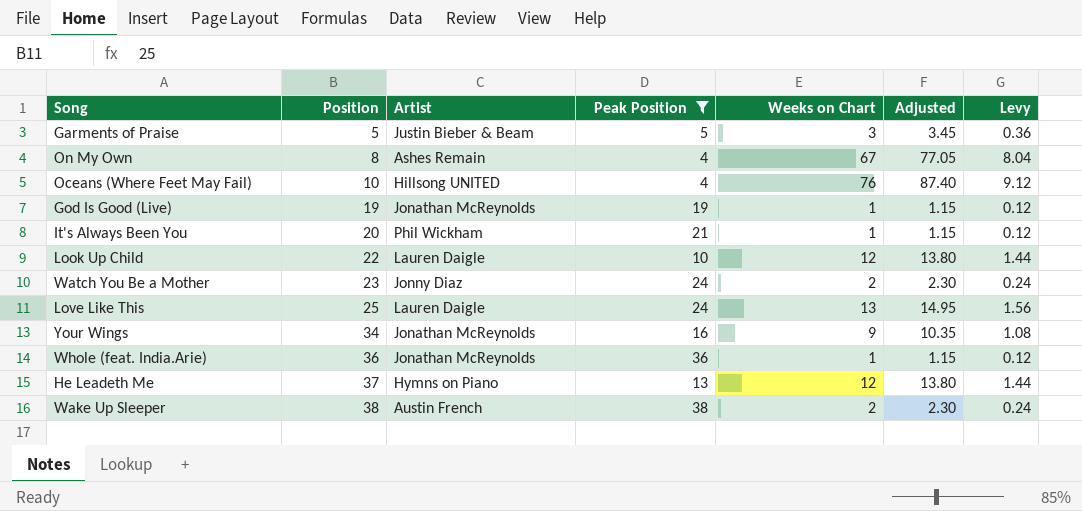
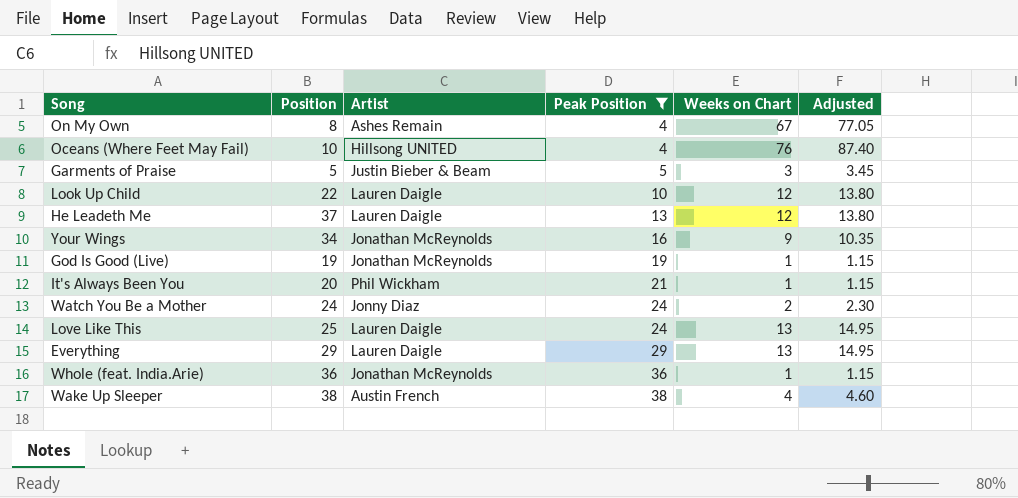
row order: Position ascending -> Peak Position ascending
column Levy | formula: [Weeks on Chart] * 0.12 -> none
He Leadeth Me | Artist: Hymns on Piano -> Lauren Daigle
Watch You Be a Mother | Position: 23 -> 24
row Everything: none -> 29 | Lauren Daigle | 29 | 13 | 14.95
Wake Up Sleeper | Weeks on Chart: 2 -> 4
Wake Up Sleeper | Adjusted: 2.30 -> 4.60

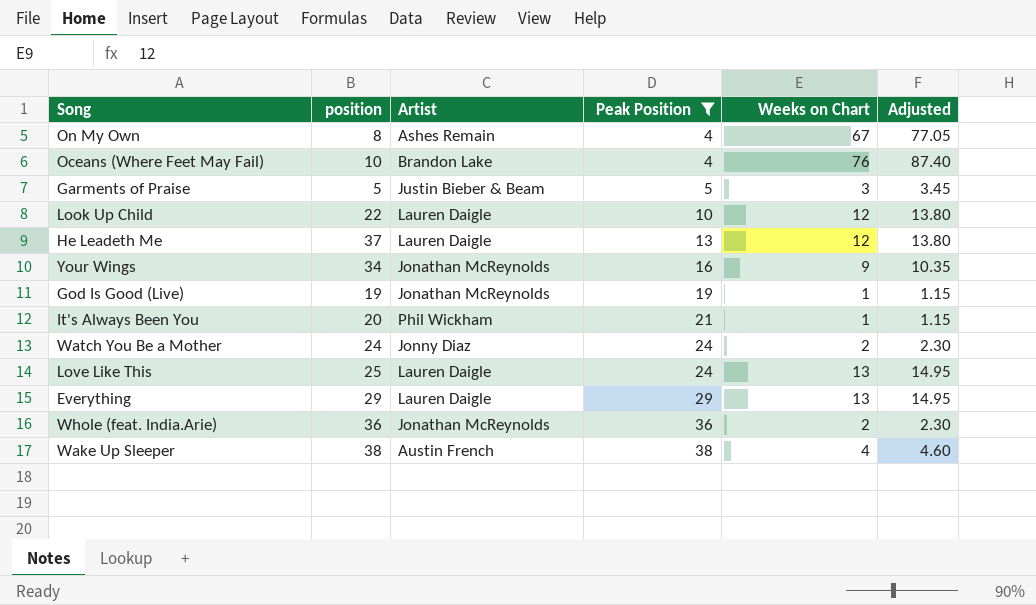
column name: Position -> position
Oceans (Where Feet May Fail) | Artist: Hillsong UNITED -> Brandon Lake
Whole (feat. India.Arie) | Weeks on Chart: 1 -> 2
Whole (feat. India.Arie) | Adjusted: 1.15 -> 2.30

